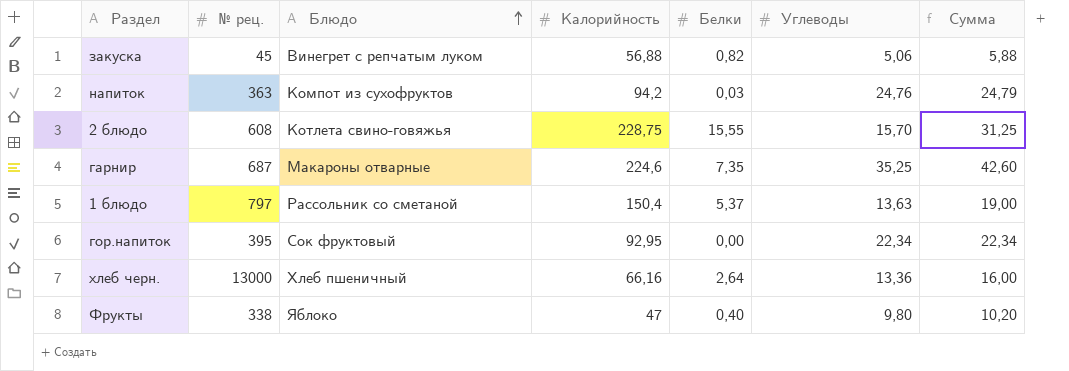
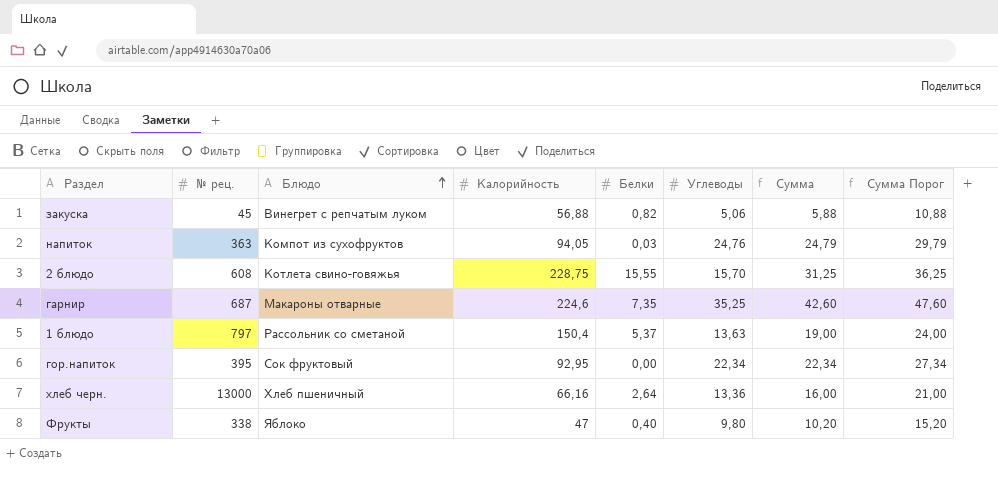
column Сумма Порог | formula: none -> [Сумма] + 5
напиток | Калорийность: 94,2 -> 94,05

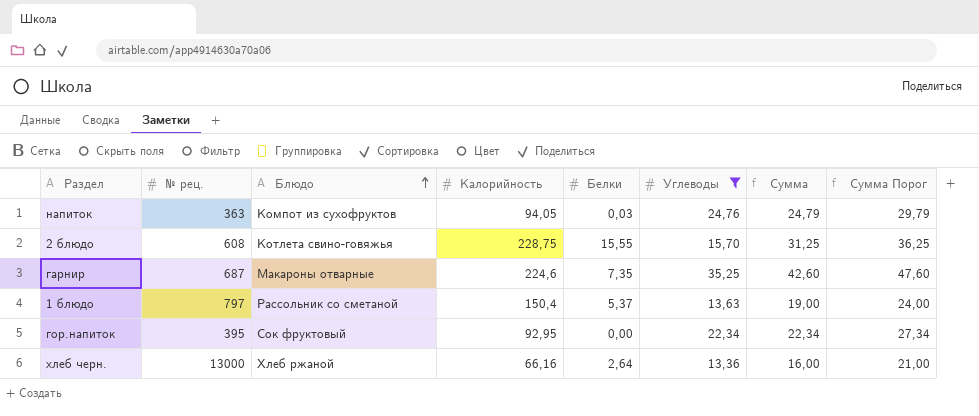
filter: none -> Углеводы >= 13,36
хлеб черн. | Блюдо: Хлеб пшеничный -> Хлеб ржаной

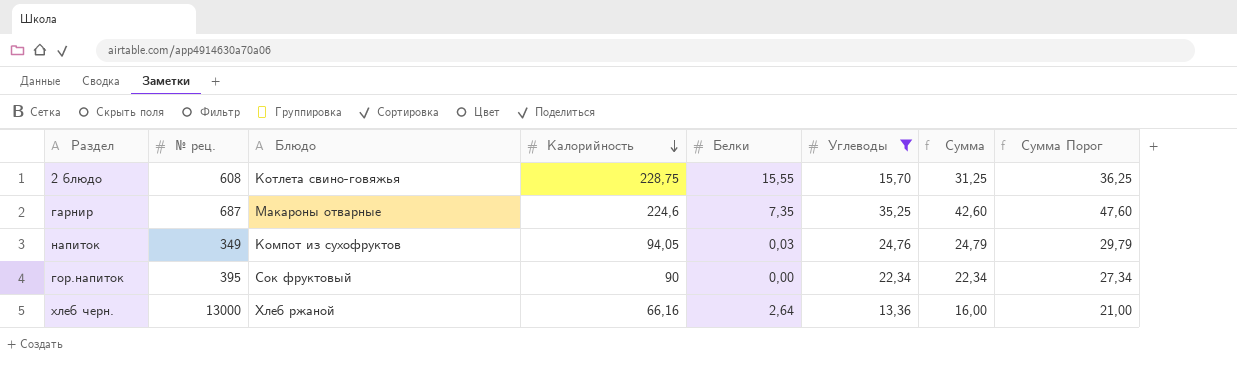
row order: Блюдо ascending -> Калорийность descending
row 1 блюдо: 797 | Рассольник со сметаной | 150,4 | 5,37 | 13,63 | 19,00 | 24,00 -> none
напиток | № рец.: 363 -> 349
гор.напиток | Калорийность: 92,95 -> 90

